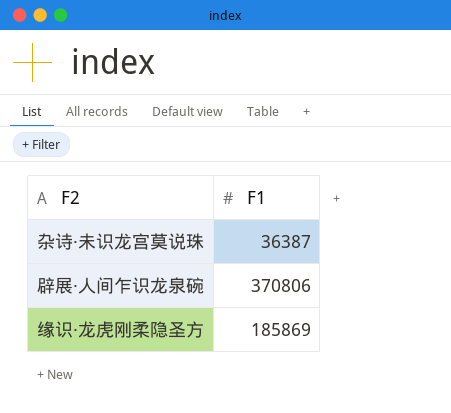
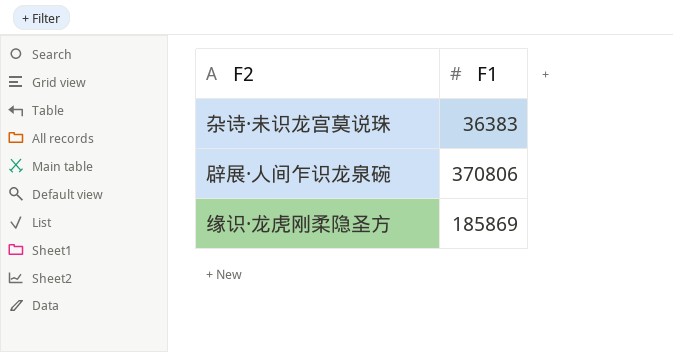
杂诗·未识龙宫莫说珠 | F1: 36387 -> 36383

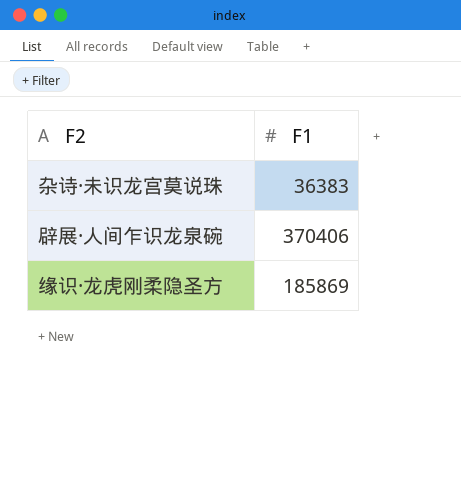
辟展·人间乍识龙泉碗 | F1: 370806 -> 370406

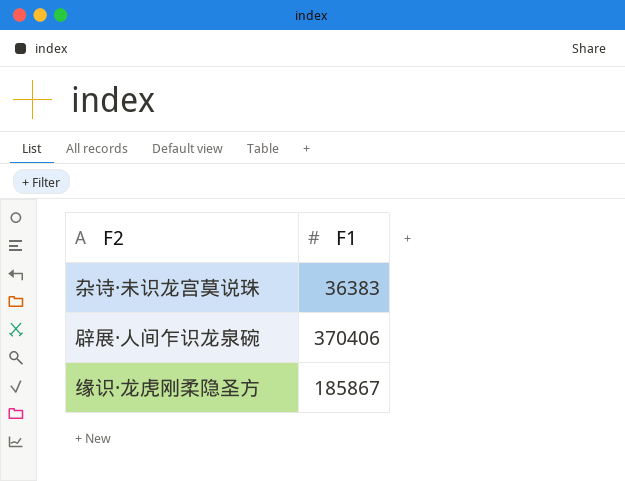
缘识·龙虎刚柔隐圣方 | F1: 185869 -> 185867

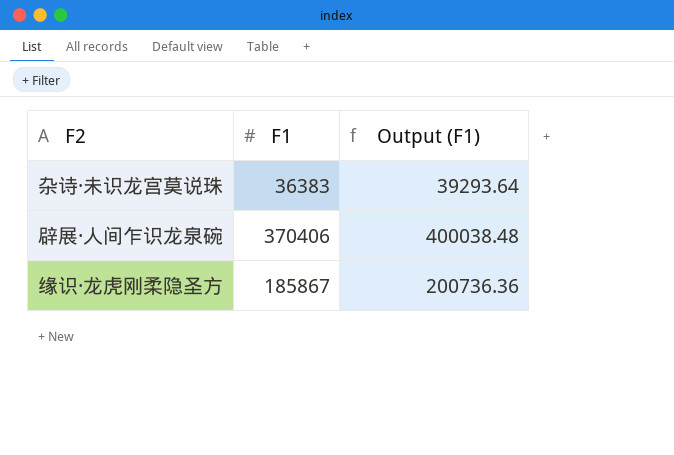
column Output (F1) | formula: none -> [F1] * 1.08

